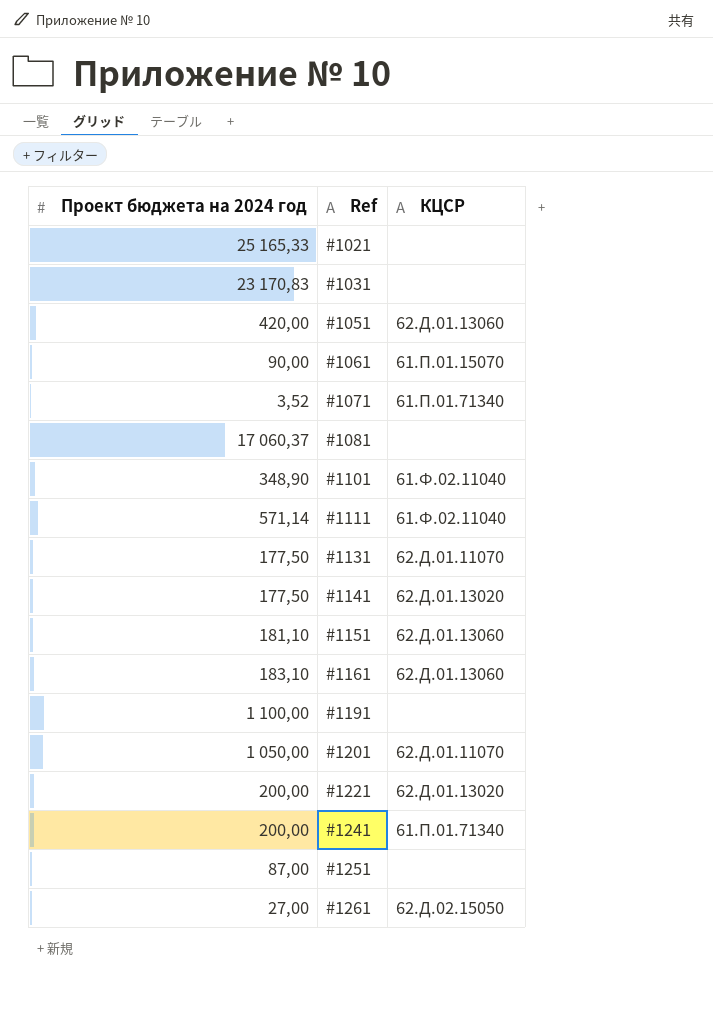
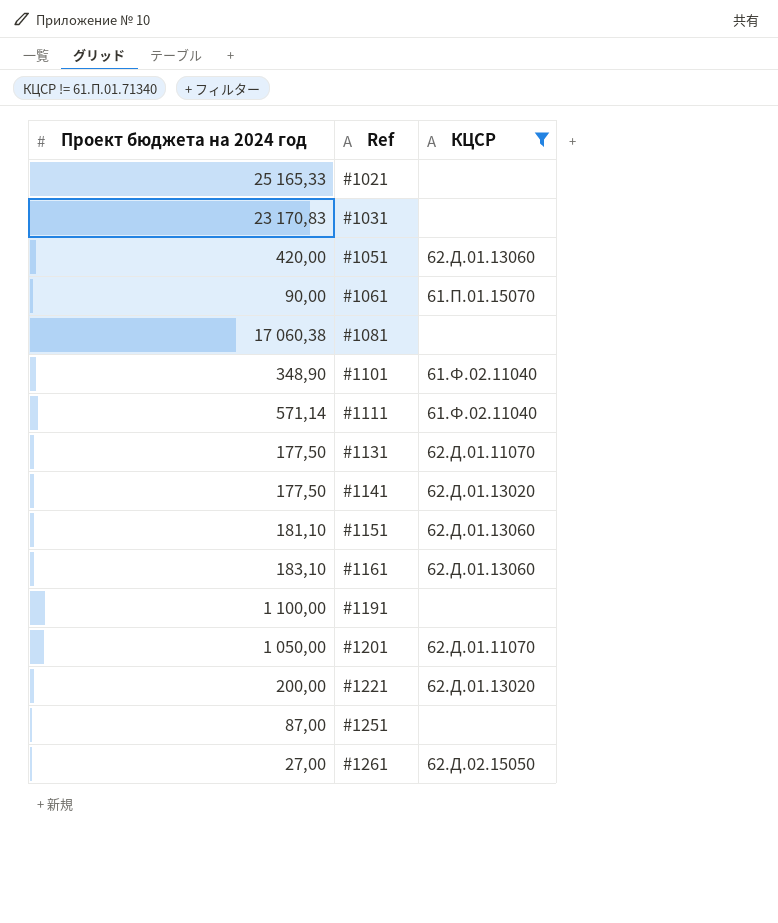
filter: none -> КЦСР != 61.П.01.71340
#1081 | Проект бюджета на 2024 год: 17 060,37 -> 17 060,38

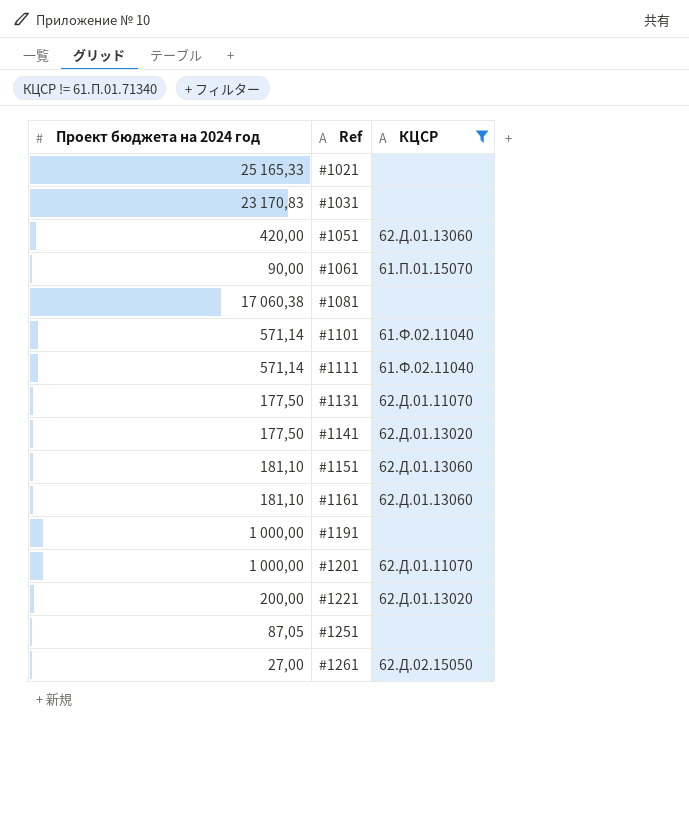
#1101 | Проект бюджета на 2024 год: 348,90 -> 571,14
#1161 | Проект бюджета на 2024 год: 183,10 -> 181,10
#1191 | Проект бюджета на 2024 год: 1 100,00 -> 1 000,00
#1201 | Проект бюджета на 2024 год: 1 050,00 -> 1 000,00
#1251 | Проект бюджета на 2024 год: 87,00 -> 87,05

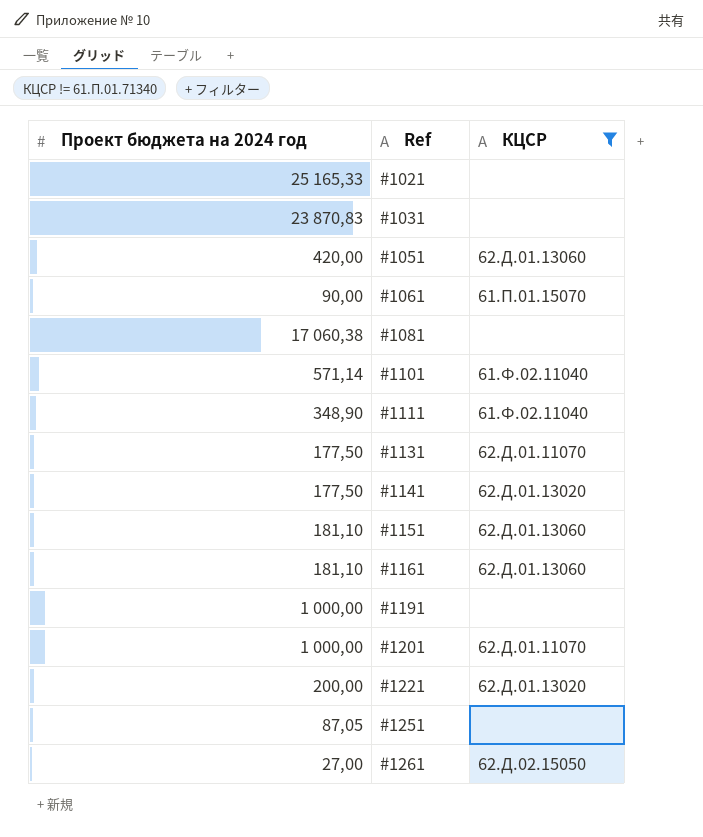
#1031 | Проект бюджета на 2024 год: 23 170,83 -> 23 870,83
#1111 | Проект бюджета на 2024 год: 571,14 -> 348,90

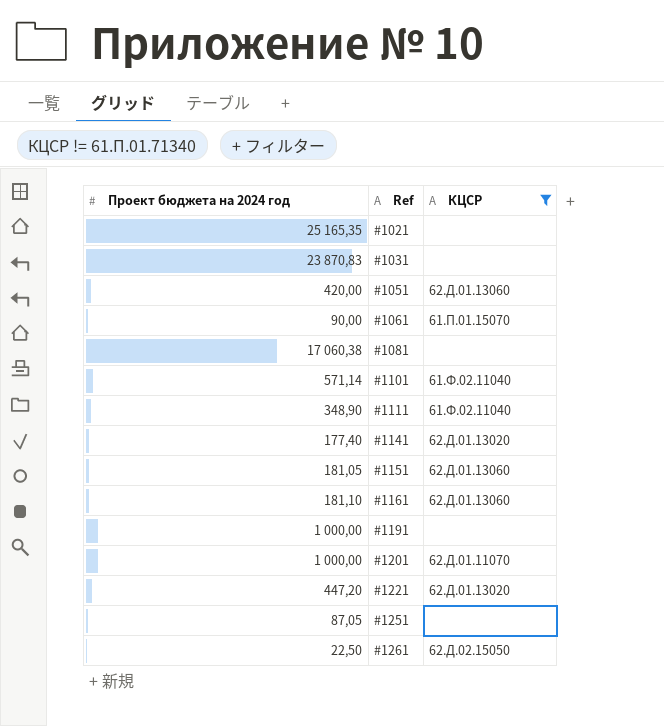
row #1131: 177,50 | 62.Д.01.11070 -> none
#1021 | Проект бюджета на 2024 год: 25 165,33 -> 25 165,35
#1141 | Проект бюджета на 2024 год: 177,50 -> 177,40
#1151 | Проект бюджета на 2024 год: 181,10 -> 181,05
#1221 | Проект бюджета на 2024 год: 200,00 -> 447,20
#1261 | Проект бюджета на 2024 год: 27,00 -> 22,50

